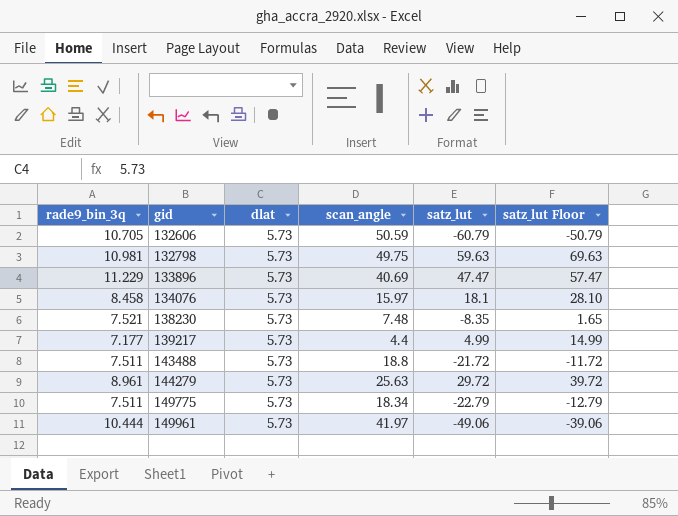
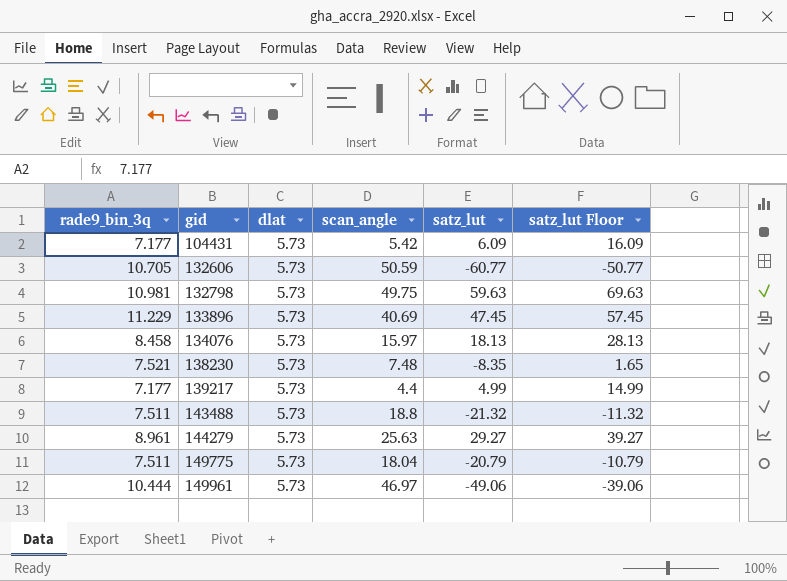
row 104431: none -> 7.177 | 5.73 | 5.42 | 6.09 | 16.09
132606 | satz_lut: -60.79 -> -60.77
132606 | satz_lut Floor: -50.79 -> -50.77
133896 | satz_lut: 47.47 -> 47.45
133896 | satz_lut Floor: 57.47 -> 57.45
134076 | satz_lut: 18.1 -> 18.13
134076 | satz_lut Floor: 28.10 -> 28.13
143488 | satz_lut: -21.72 -> -21.32
143488 | satz_lut Floor: -11.72 -> -11.32
144279 | satz_lut: 29.72 -> 29.27
144279 | satz_lut Floor: 39.72 -> 39.27
149775 | scan_angle: 18.34 -> 18.04
149775 | satz_lut: -22.79 -> -20.79
149775 | satz_lut Floor: -12.79 -> -10.79
149961 | scan_angle: 41.97 -> 46.97

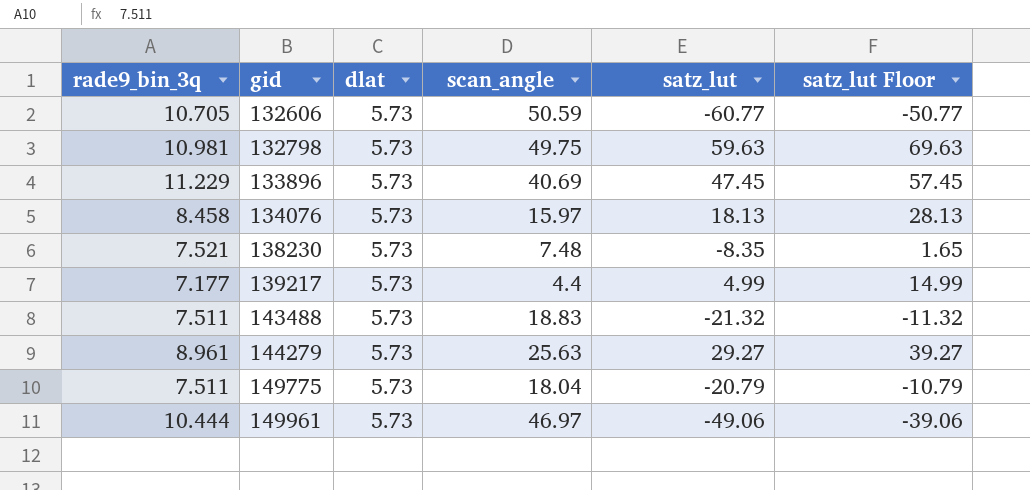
row 104431: 7.177 | 5.73 | 5.42 | 6.09 | 16.09 -> none
143488 | scan_angle: 18.8 -> 18.83

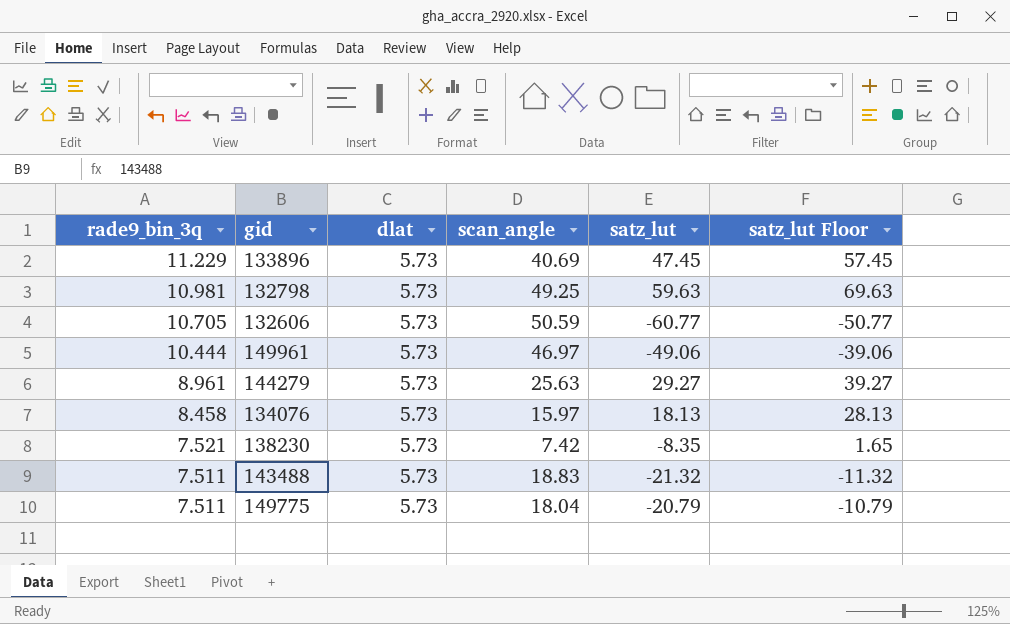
row order: gid ascending -> rade9_bin_3q descending
row 139217: 7.177 | 5.73 | 4.4 | 4.99 | 14.99 -> none
132798 | scan_angle: 49.75 -> 49.25
138230 | scan_angle: 7.48 -> 7.42

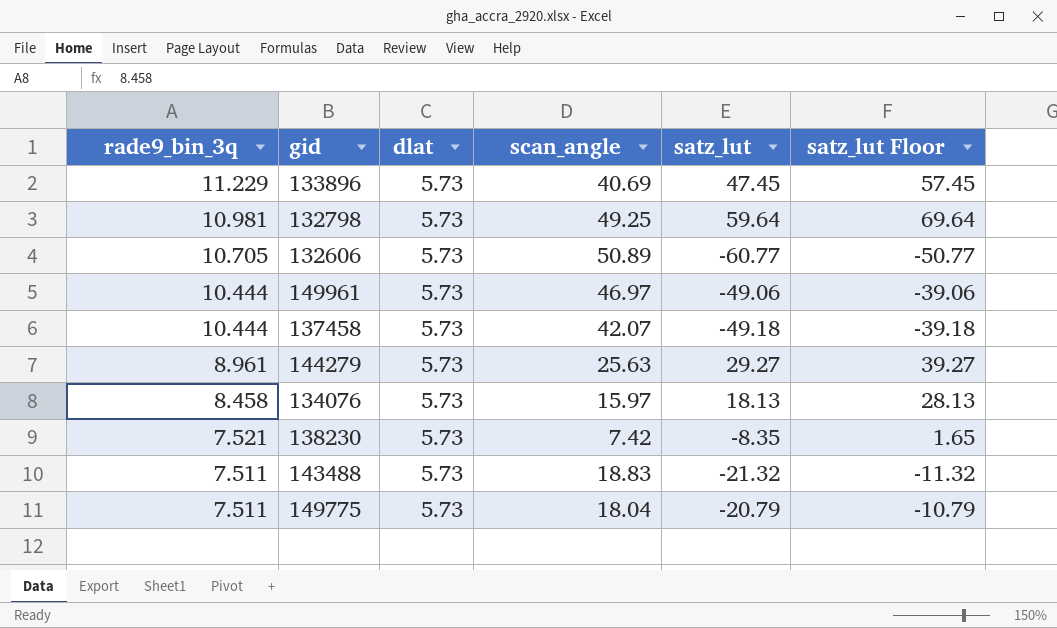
132798 | satz_lut: 59.63 -> 59.64
132798 | satz_lut Floor: 69.63 -> 69.64
132606 | scan_angle: 50.59 -> 50.89
row 137458: none -> 10.444 | 5.73 | 42.07 | -49.18 | -39.18

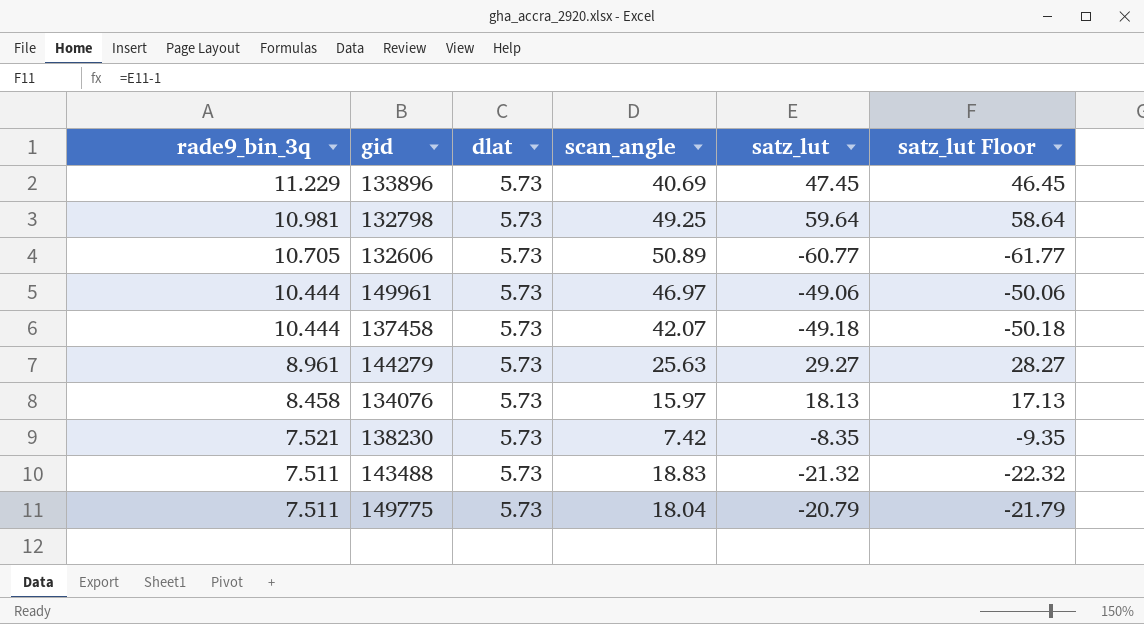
column satz_lut Floor | formula: [satz_lut] + 10 -> [satz_lut] - 1

